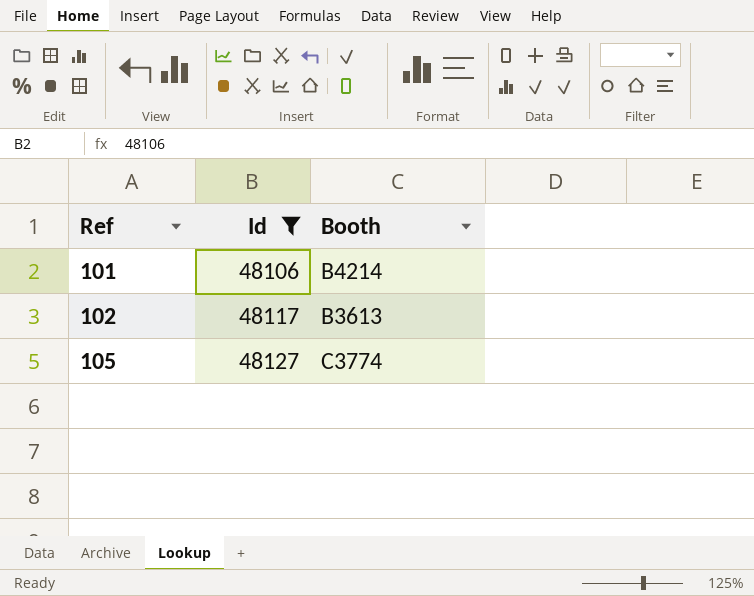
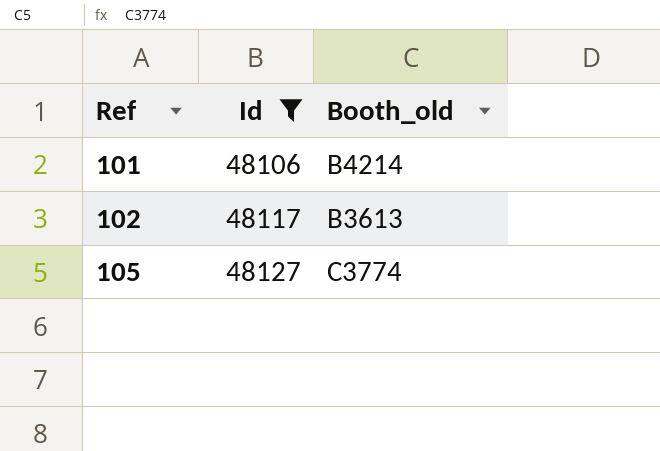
column name: Booth -> Booth_old

